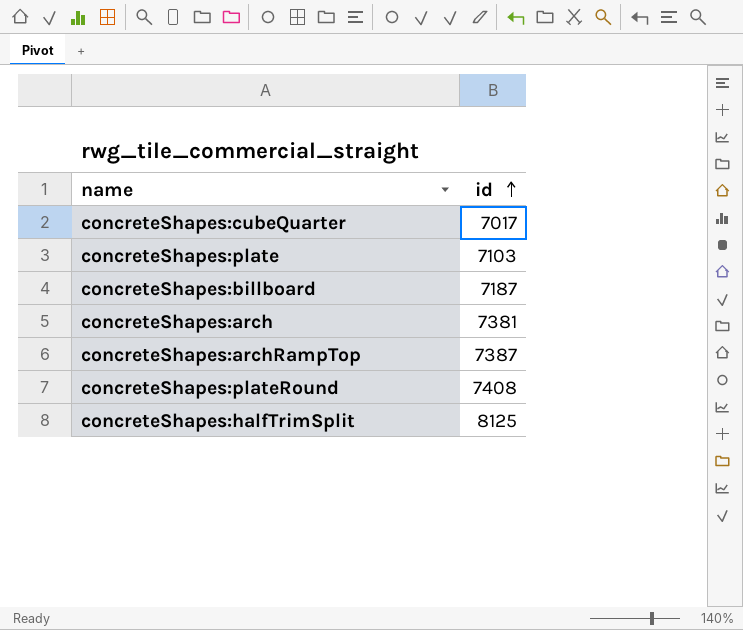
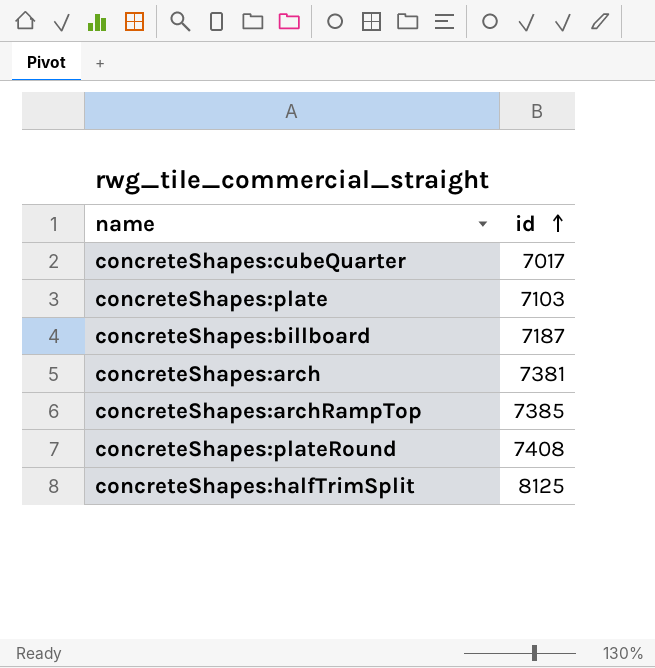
concreteShapes:archRampTop | id: 7387 -> 7385

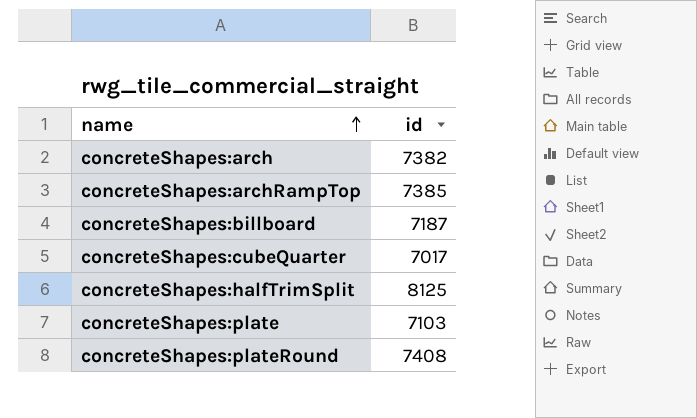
row order: id ascending -> name ascending
concreteShapes:arch | id: 7381 -> 7382

